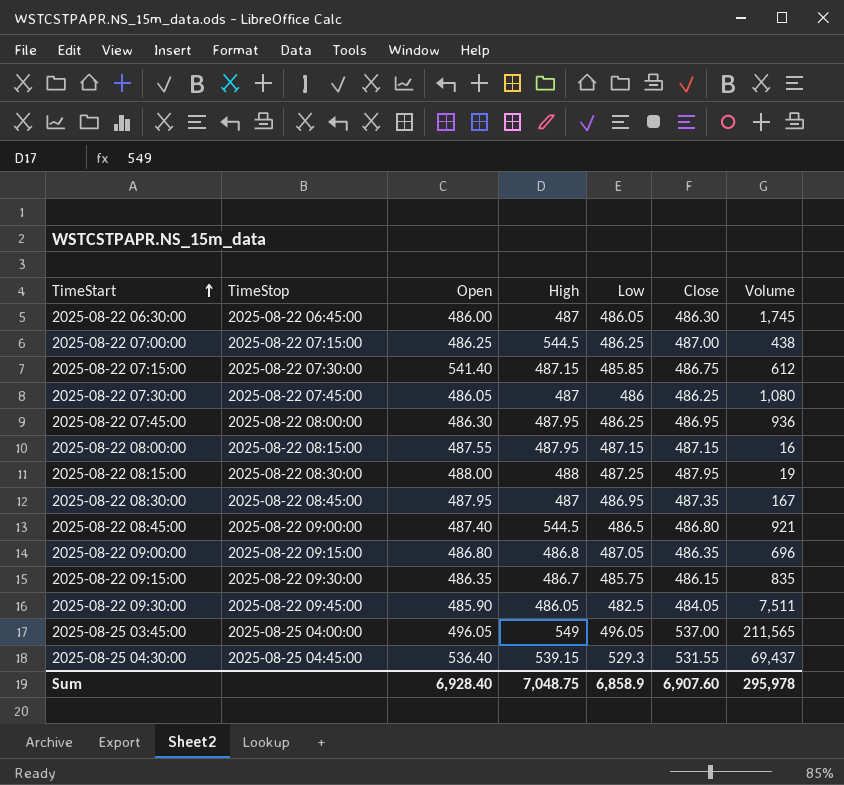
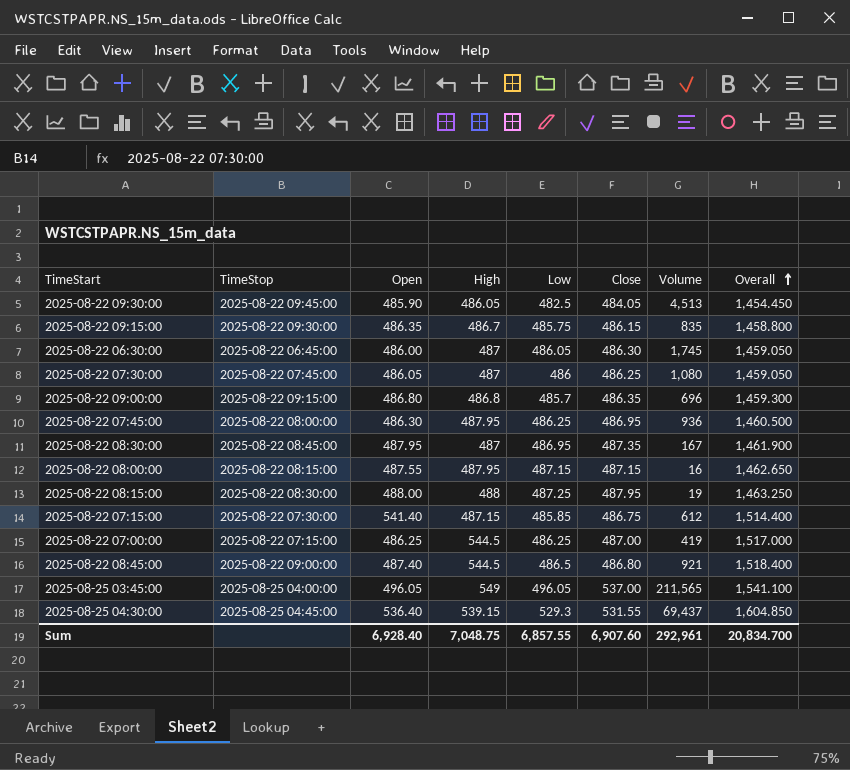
row order: TimeStart ascending -> Overall ascending
column Overall | formula: none -> [Open] + [High] + [Low]
2025-08-22 09:30:00 | Volume: 7,511 -> 4,513
2025-08-22 09:00:00 | Low: 487.05 -> 485.7
2025-08-22 07:00:00 | Volume: 438 -> 419
Sum | Low: 6,858.9 -> 6,857.55
Sum | Volume: 295,978 -> 292,961

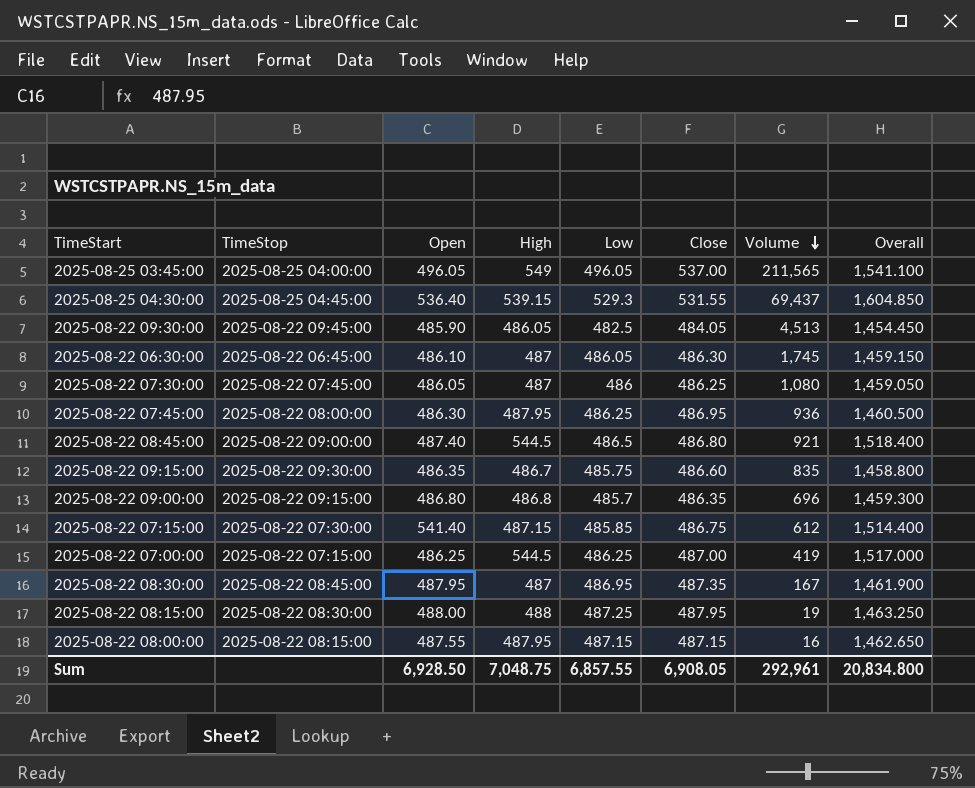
row order: Overall ascending -> Volume descending
2025-08-22 06:30:00 | Open: 486.00 -> 486.10
2025-08-22 06:30:00 | Overall: 1,459.050 -> 1,459.150
2025-08-22 09:15:00 | Close: 486.15 -> 486.60
Sum | Open: 6,928.40 -> 6,928.50
Sum | Close: 6,907.60 -> 6,908.05
Sum | Overall: 20,834.700 -> 20,834.800

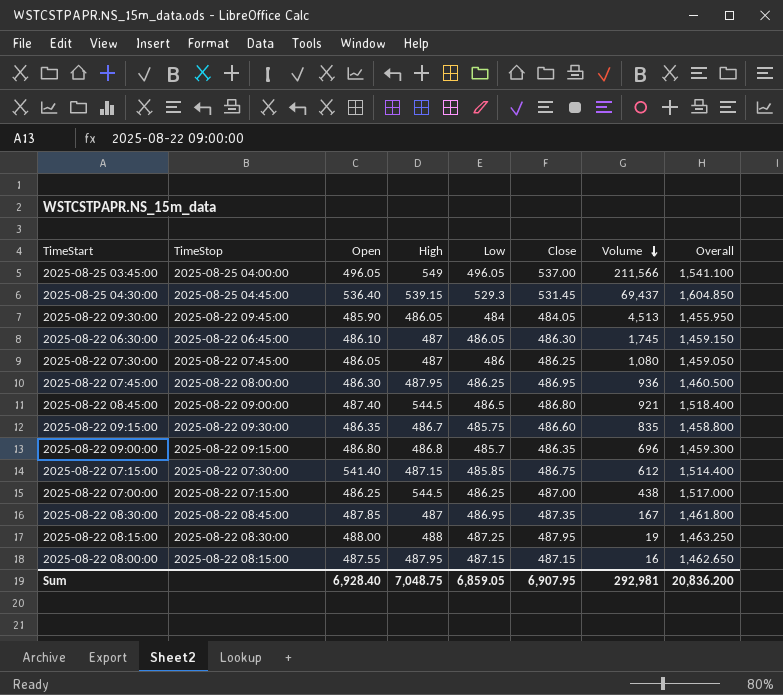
2025-08-25 03:45:00 | Volume: 211,565 -> 211,566
2025-08-25 04:30:00 | Close: 531.55 -> 531.45
2025-08-22 09:30:00 | Low: 482.5 -> 484
2025-08-22 09:30:00 | Overall: 1,454.450 -> 1,455.950
2025-08-22 07:00:00 | Volume: 419 -> 438
2025-08-22 08:30:00 | Open: 487.95 -> 487.85
2025-08-22 08:30:00 | Overall: 1,461.900 -> 1,461.800
Sum | Open: 6,928.50 -> 6,928.40
Sum | Low: 6,857.55 -> 6,859.05
Sum | Close: 6,908.05 -> 6,907.95
Sum | Volume: 292,961 -> 292,981
Sum | Overall: 20,834.800 -> 20,836.200

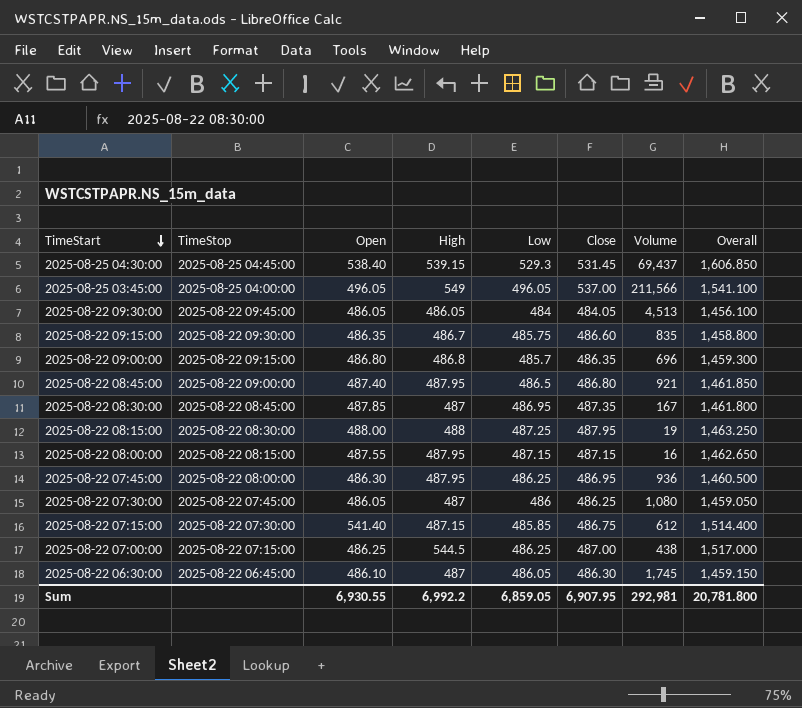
row order: Volume descending -> TimeStart descending
2025-08-25 04:30:00 | Open: 536.40 -> 538.40
2025-08-25 04:30:00 | Overall: 1,604.850 -> 1,606.850
2025-08-22 09:30:00 | Open: 485.90 -> 486.05
2025-08-22 09:30:00 | Overall: 1,455.950 -> 1,456.100
2025-08-22 08:45:00 | High: 544.5 -> 487.95
2025-08-22 08:45:00 | Overall: 1,518.400 -> 1,461.850
Sum | Open: 6,928.40 -> 6,930.55
Sum | High: 7,048.75 -> 6,992.2
Sum | Overall: 20,836.200 -> 20,781.800

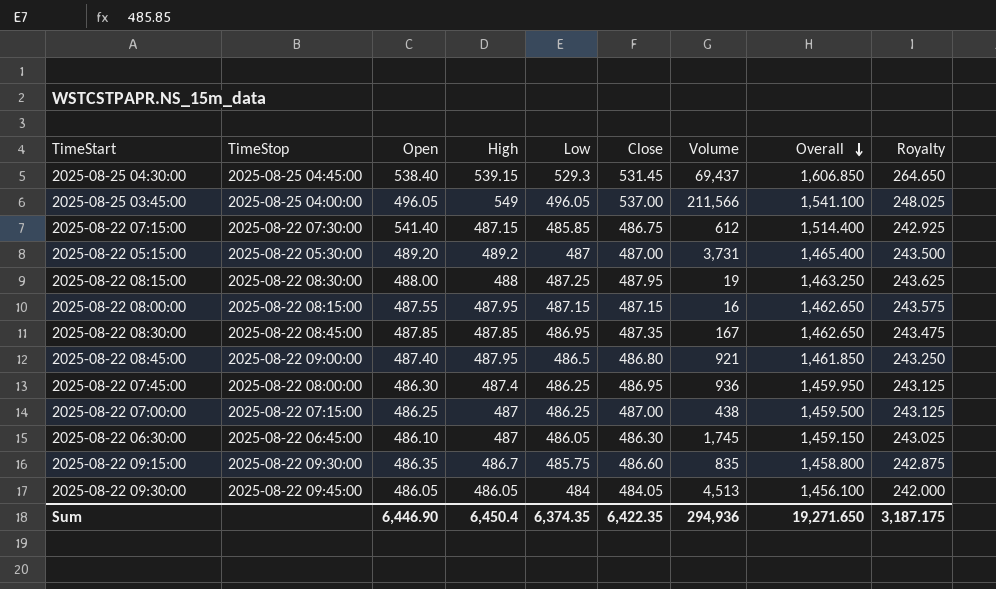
row order: TimeStart descending -> Overall descending
column Royalty | formula: none -> [Low] * 0.5
row 2025-08-22 09:00:00: 2025-08-22 09:15:00 | 486.80 | 486.8 | 485.7 | 486.35 | 696 | 1,459.300 -> none
row 2025-08-22 07:30:00: 2025-08-22 07:45:00 | 486.05 | 487 | 486 | 486.25 | 1,080 | 1,459.050 -> none
row 2025-08-22 05:15:00: none -> 2025-08-22 05:30:00 | 489.20 | 489.2 | 487 | 487.00 | 3,731 | 1,465.400 | 243.500
2025-08-22 08:30:00 | High: 487 -> 487.85
2025-08-22 08:30:00 | Overall: 1,461.800 -> 1,462.650
2025-08-22 07:45:00 | High: 487.95 -> 487.4
2025-08-22 07:45:00 | Overall: 1,460.500 -> 1,459.950
2025-08-22 07:00:00 | High: 544.5 -> 487
2025-08-22 07:00:00 | Overall: 1,517.000 -> 1,459.500
Sum | Open: 6,930.55 -> 6,446.90
Sum | High: 6,992.2 -> 6,450.4
Sum | Low: 6,859.05 -> 6,374.35
Sum | Close: 6,907.95 -> 6,422.35
Sum | Volume: 292,981 -> 294,936
Sum | Overall: 20,781.800 -> 19,271.650

